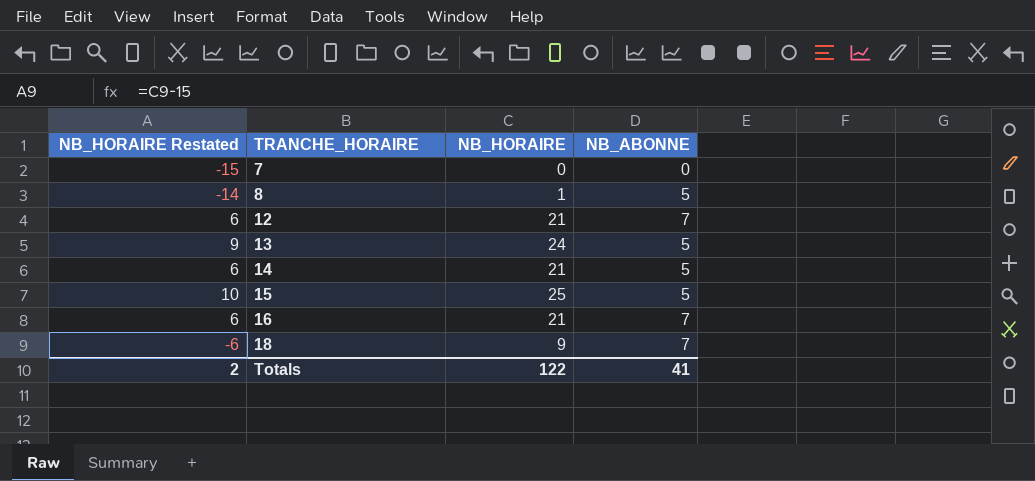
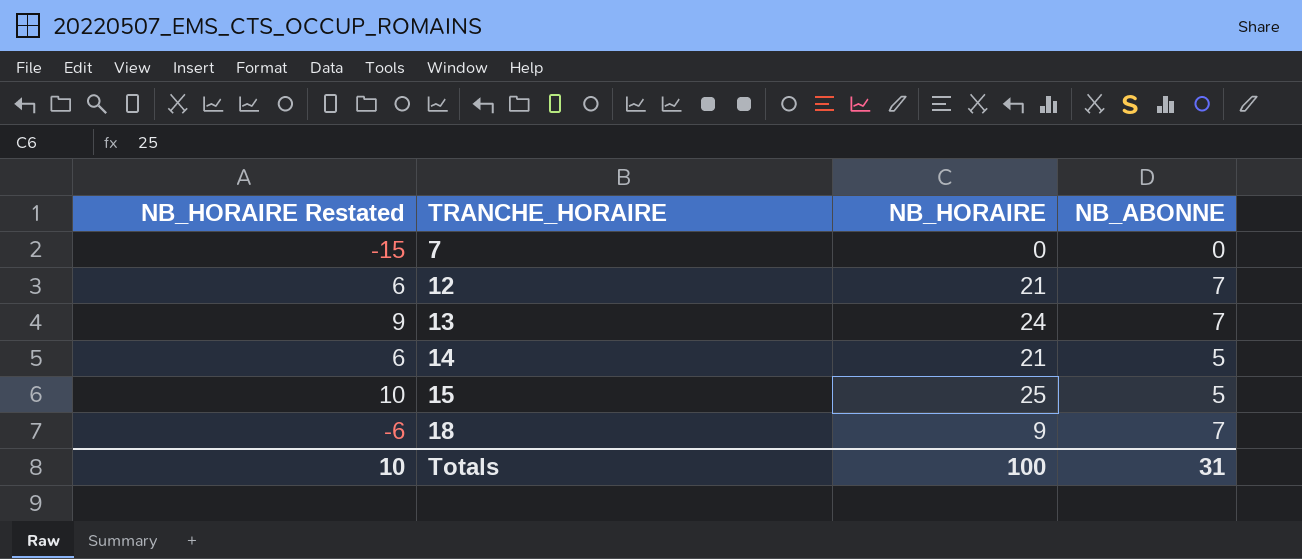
row 8: -14 | 1 | 5 -> none
row 16: 6 | 21 | 7 -> none
13 | NB_ABONNE: 5 -> 7
Totals | NB_HORAIRE Restated: 2 -> 10
Totals | NB_HORAIRE: 122 -> 100
Totals | NB_ABONNE: 41 -> 31

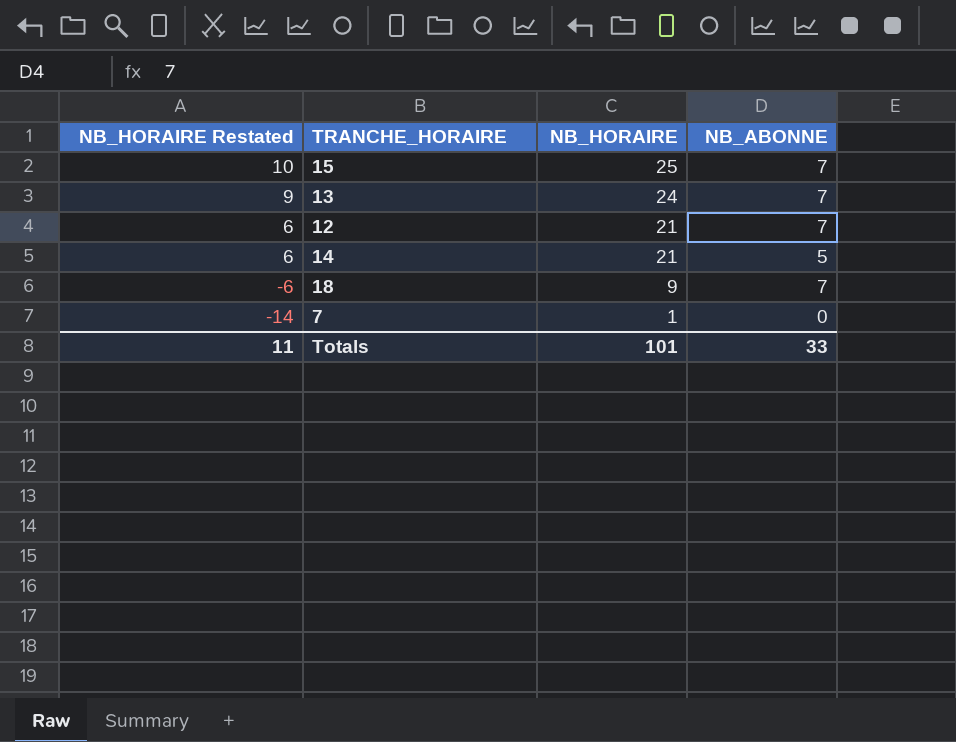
row order: TRANCHE_HORAIRE ascending -> NB_HORAIRE Restated descending
15 | NB_ABONNE: 5 -> 7
7 | NB_HORAIRE Restated: -15 -> -14
7 | NB_HORAIRE: 0 -> 1
Totals | NB_HORAIRE Restated: 10 -> 11
Totals | NB_HORAIRE: 100 -> 101
Totals | NB_ABONNE: 31 -> 33

